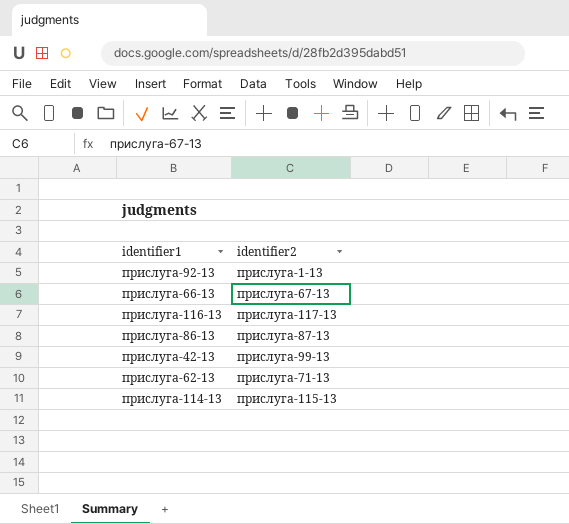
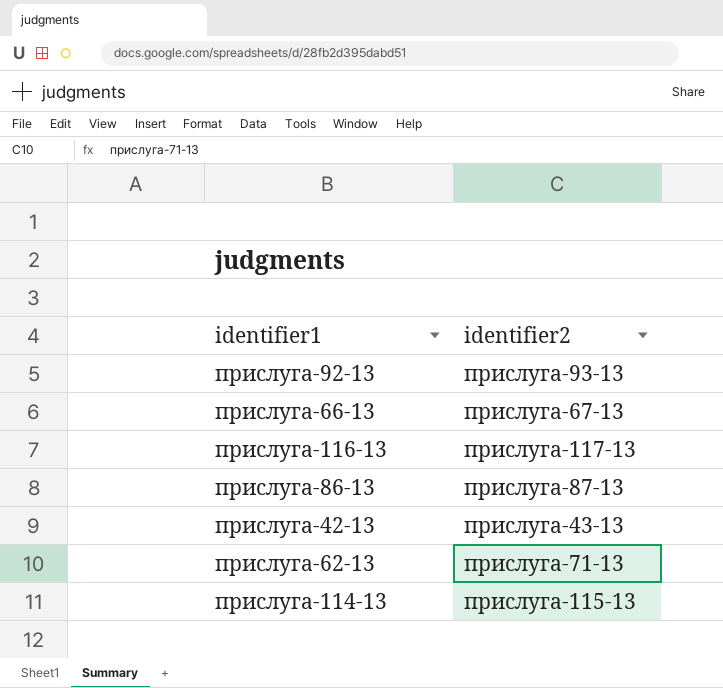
прислуга-92-13 | identifier2: прислуга-1-13 -> прислуга-93-13
прислуга-42-13 | identifier2: прислуга-99-13 -> прислуга-43-13

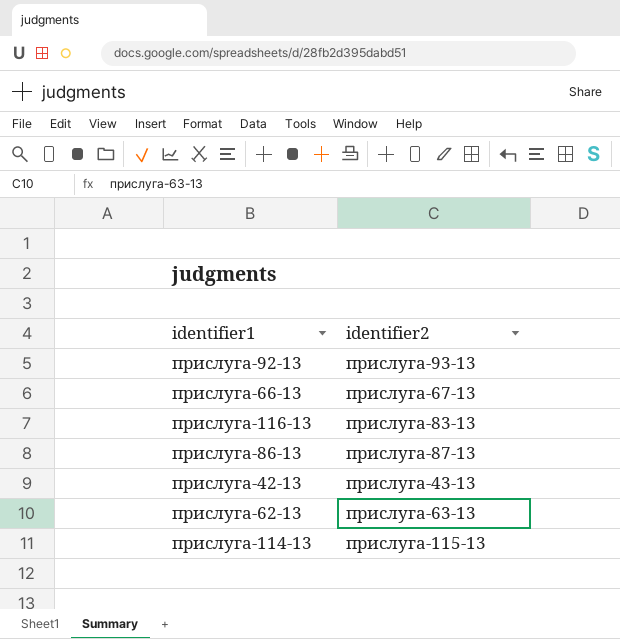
прислуга-116-13 | identifier2: прислуга-117-13 -> прислуга-83-13
прислуга-62-13 | identifier2: прислуга-71-13 -> прислуга-63-13

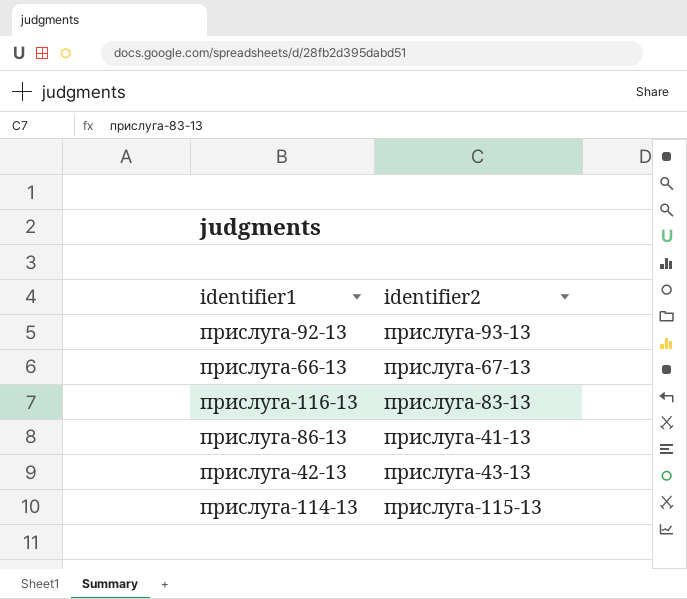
row прислуга-62-13: прислуга-63-13 -> none
прислуга-86-13 | identifier2: прислуга-87-13 -> прислуга-41-13

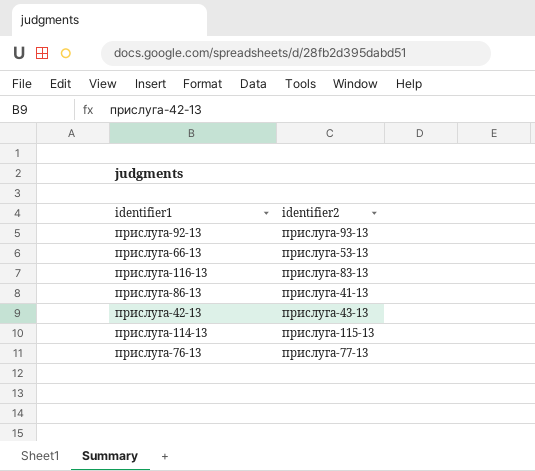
прислуга-66-13 | identifier2: прислуга-67-13 -> прислуга-53-13
row прислуга-76-13: none -> прислуга-77-13

